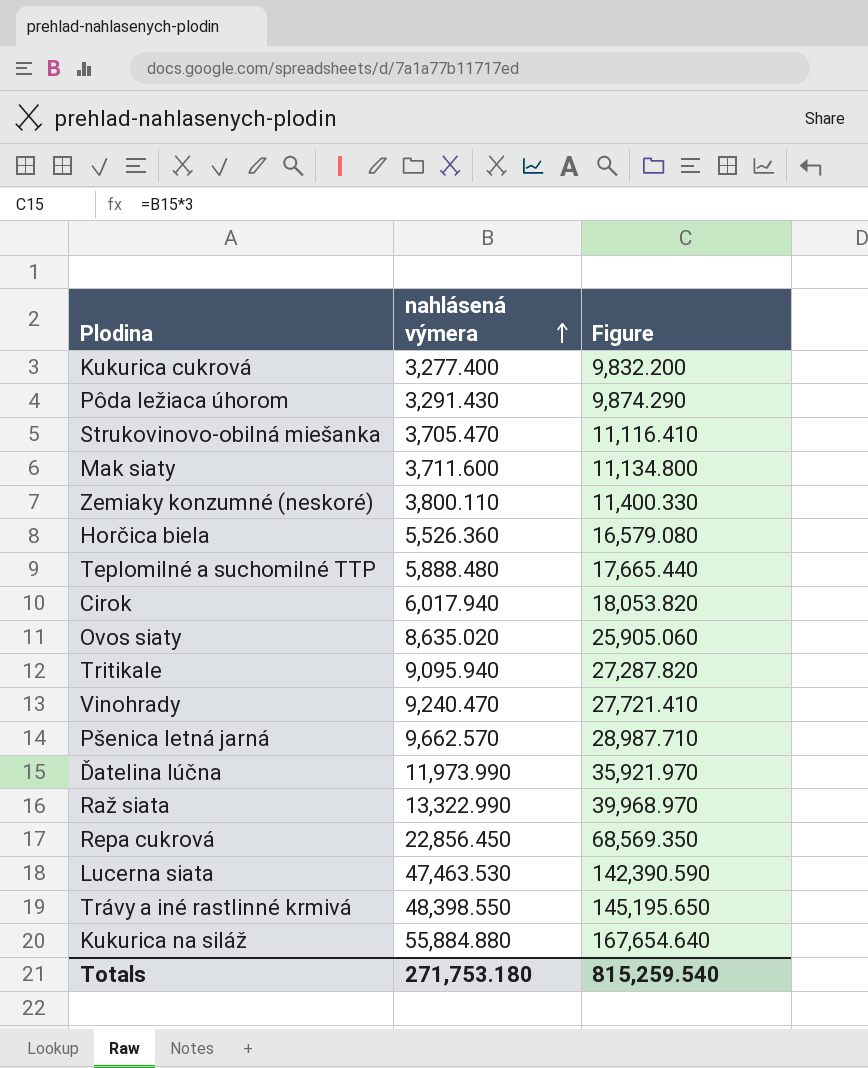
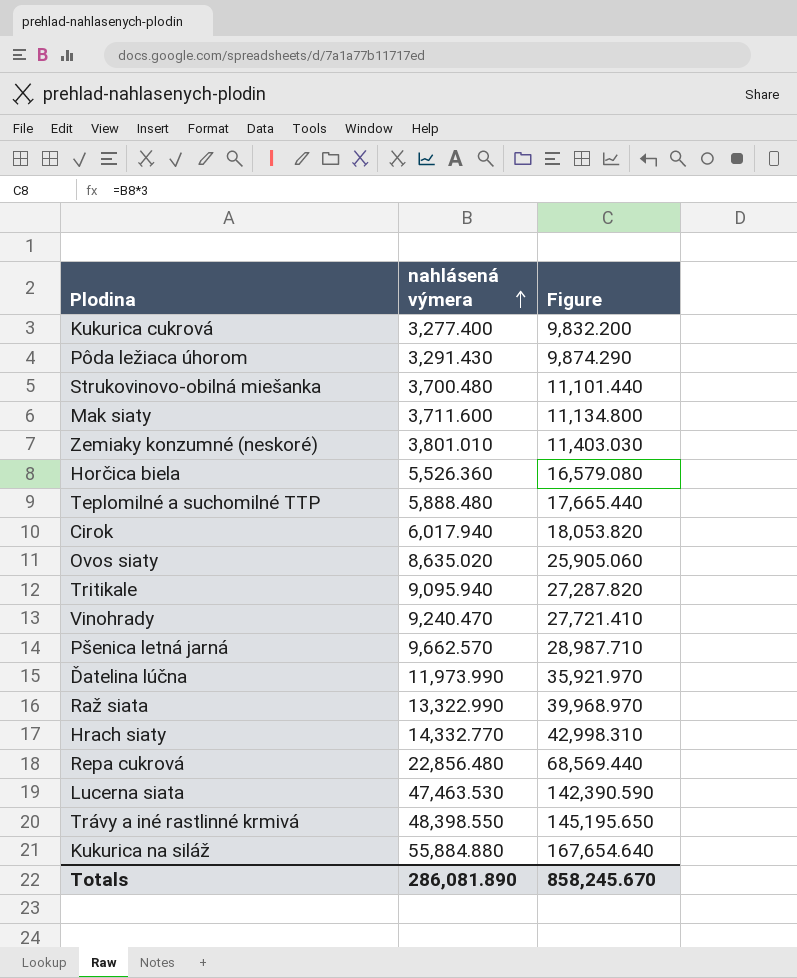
Strukovinovo-obilná miešanka | nahlásená výmera: 3,705.470 -> 3,700.480
Strukovinovo-obilná miešanka | Figure: 11,116.410 -> 11,101.440
Zemiaky konzumné (neskoré) | nahlásená výmera: 3,800.110 -> 3,801.010
Zemiaky konzumné (neskoré) | Figure: 11,400.330 -> 11,403.030
row Hrach siaty: none -> 14,332.770 | 42,998.310
Repa cukrová | nahlásená výmera: 22,856.450 -> 22,856.480
Repa cukrová | Figure: 68,569.350 -> 68,569.440
Totals | nahlásená výmera: 271,753.180 -> 286,081.890
Totals | Figure: 815,259.540 -> 858,245.670

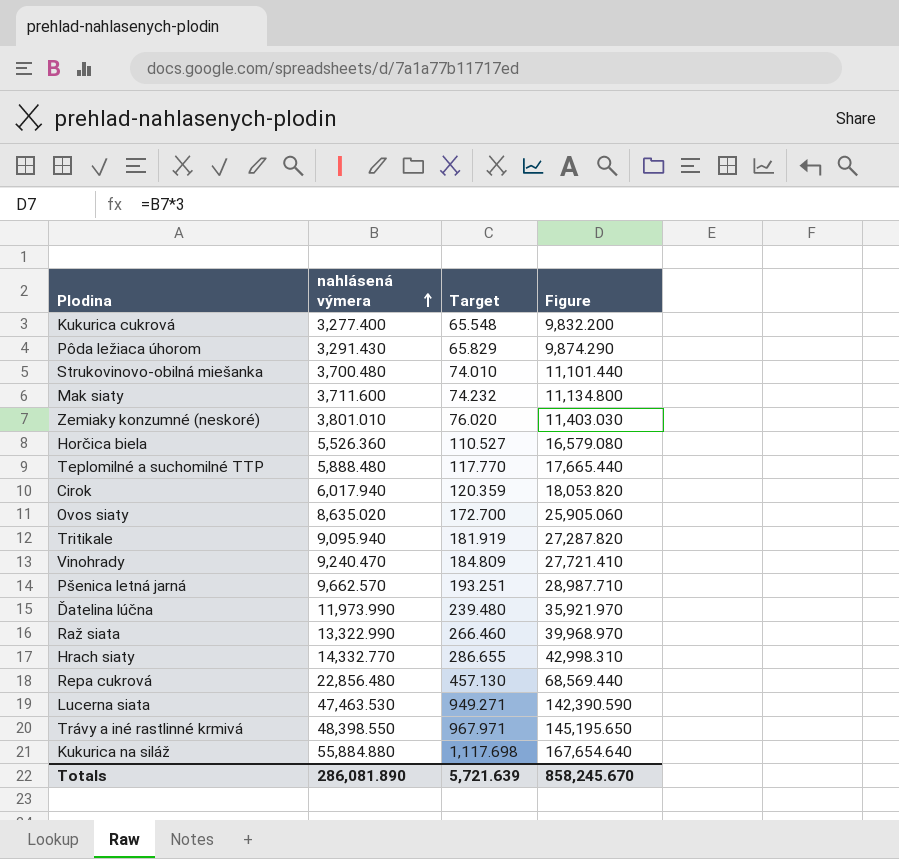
column Target | formula: none -> [nahlásená výmera] * 0.02

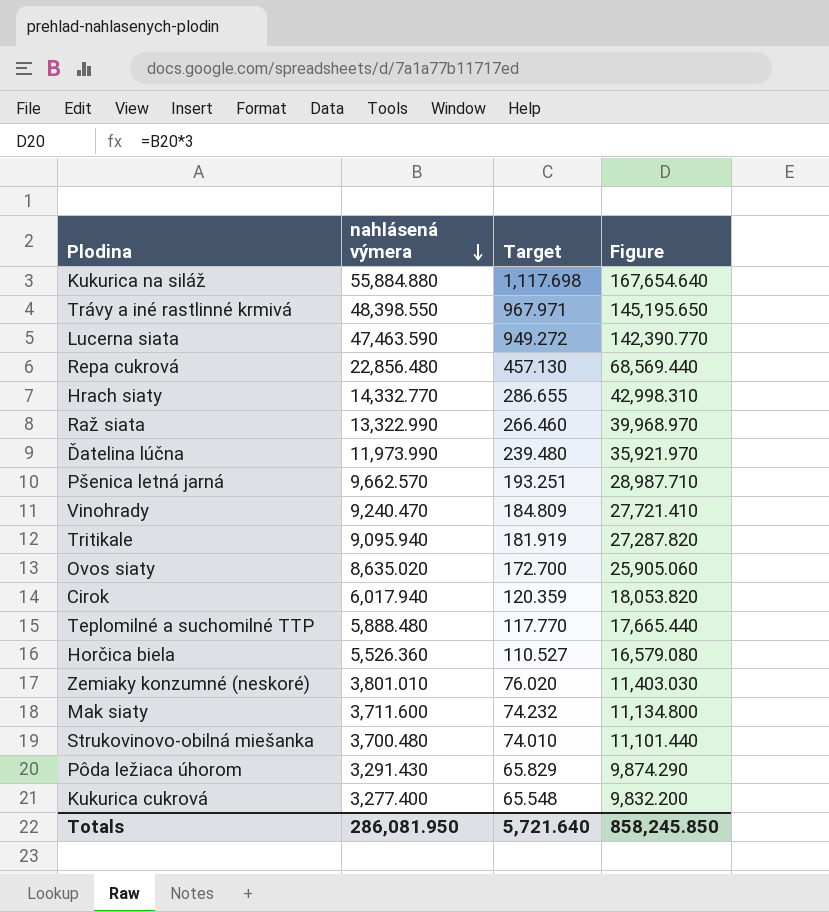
row order: nahlásená výmera ascending -> nahlásená výmera descending
Lucerna siata | nahlásená výmera: 47,463.530 -> 47,463.590
Lucerna siata | Target: 949.271 -> 949.272
Lucerna siata | Figure: 142,390.590 -> 142,390.770
Totals | nahlásená výmera: 286,081.890 -> 286,081.950
Totals | Target: 5,721.639 -> 5,721.640
Totals | Figure: 858,245.670 -> 858,245.850

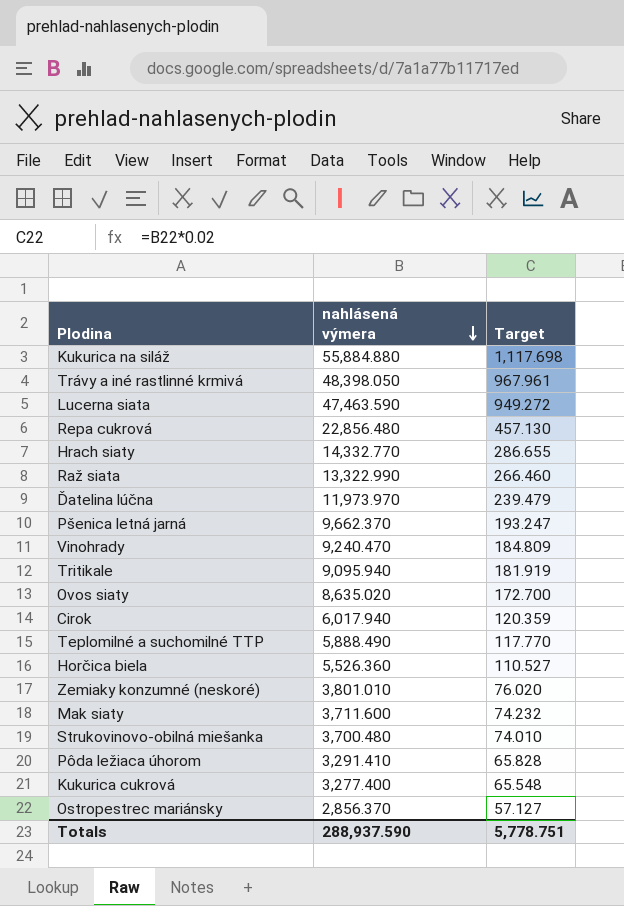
column Figure | formula: [nahlásená výmera] * 3 -> none
Trávy a iné rastlinné krmivá | nahlásená výmera: 48,398.550 -> 48,398.050
Trávy a iné rastlinné krmivá | Target: 967.971 -> 967.961
Ďatelina lúčna | nahlásená výmera: 11,973.990 -> 11,973.970
Ďatelina lúčna | Target: 239.480 -> 239.479
Pšenica letná jarná | nahlásená výmera: 9,662.570 -> 9,662.370
Pšenica letná jarná | Target: 193.251 -> 193.247
Teplomilné a suchomilné TTP | nahlásená výmera: 5,888.480 -> 5,888.490
Pôda ležiaca úhorom | nahlásená výmera: 3,291.430 -> 3,291.410
Pôda ležiaca úhorom | Target: 65.829 -> 65.828
row Ostropestrec mariánsky: none -> 2,856.370 | 57.127
Totals | nahlásená výmera: 286,081.950 -> 288,937.590
Totals | Target: 5,721.640 -> 5,778.751

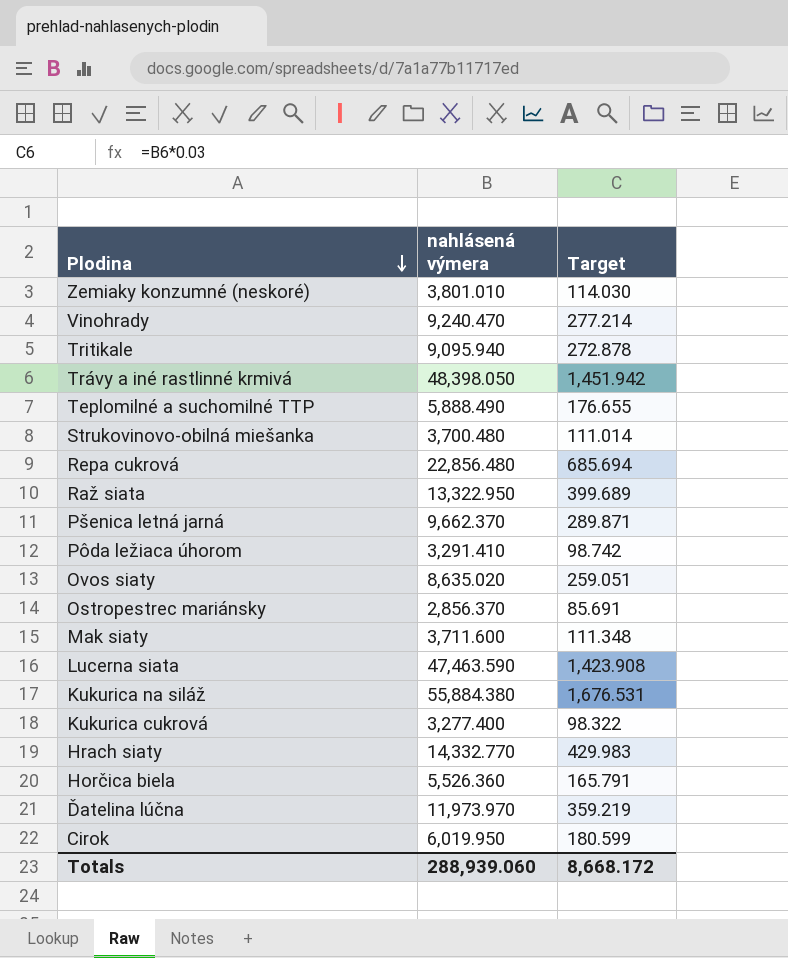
row order: nahlásená výmera descending -> Plodina descending
column Target | formula: [nahlásená výmera] * 0.02 -> [nahlásená výmera] * 0.03
Raž siata | nahlásená výmera: 13,322.990 -> 13,322.950
Kukurica na siláž | nahlásená výmera: 55,884.880 -> 55,884.380
Cirok | nahlásená výmera: 6,017.940 -> 6,019.950
Totals | nahlásená výmera: 288,937.590 -> 288,939.060
Totals | Target: 5,778.751 -> 8,668.172

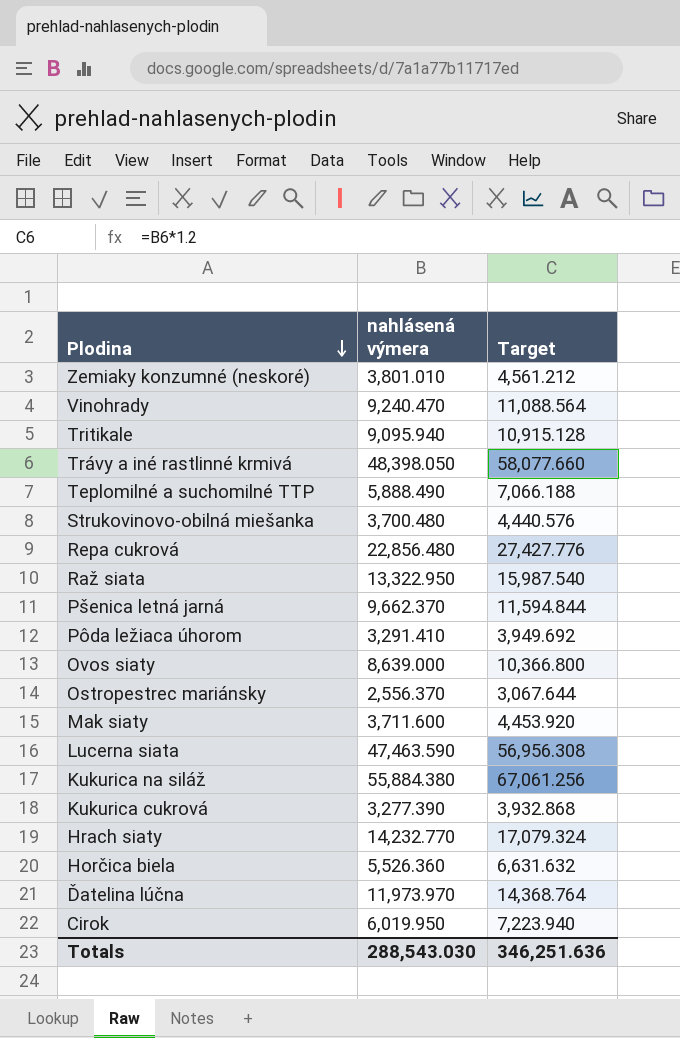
column Target | formula: [nahlásená výmera] * 0.03 -> [nahlásená výmera] * 1.2
Ovos siaty | nahlásená výmera: 8,635.020 -> 8,639.000
Ostropestrec mariánsky | nahlásená výmera: 2,856.370 -> 2,556.370
Kukurica cukrová | nahlásená výmera: 3,277.400 -> 3,277.390
Hrach siaty | nahlásená výmera: 14,332.770 -> 14,232.770
Totals | nahlásená výmera: 288,939.060 -> 288,543.030
Totals | Target: 8,668.172 -> 346,251.636

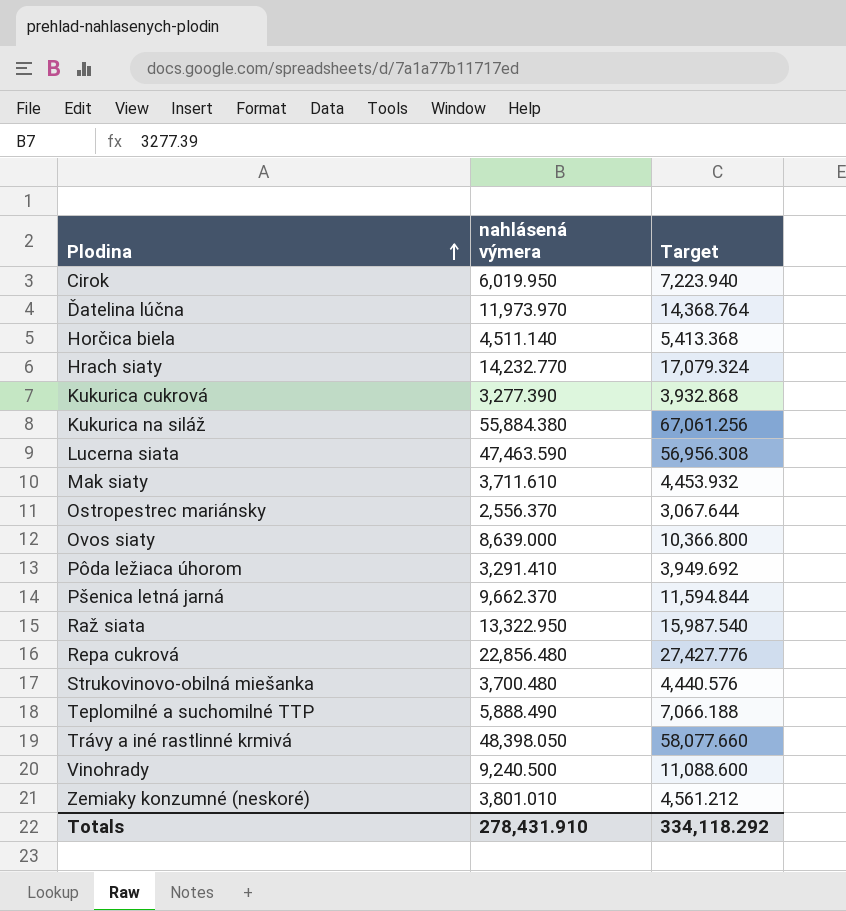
row order: Plodina descending -> Plodina ascending
row Tritikale: 9,095.940 | 10,915.128 -> none
Horčica biela | nahlásená výmera: 5,526.360 -> 4,511.140
Horčica biela | Target: 6,631.632 -> 5,413.368
Mak siaty | nahlásená výmera: 3,711.600 -> 3,711.610
Mak siaty | Target: 4,453.920 -> 4,453.932
Vinohrady | nahlásená výmera: 9,240.470 -> 9,240.500
Vinohrady | Target: 11,088.564 -> 11,088.600
Totals | nahlásená výmera: 288,543.030 -> 278,431.910
Totals | Target: 346,251.636 -> 334,118.292

